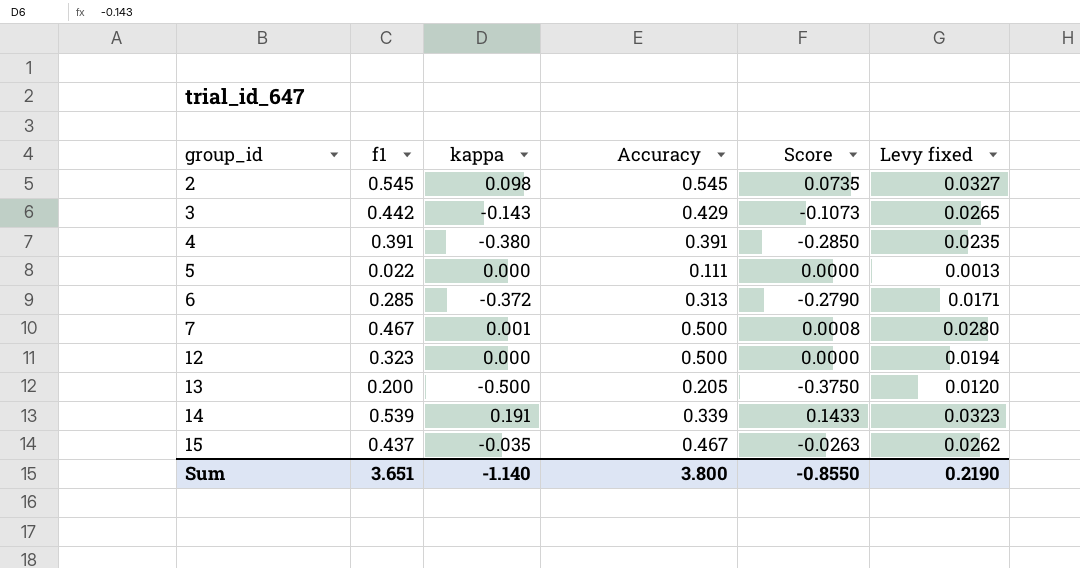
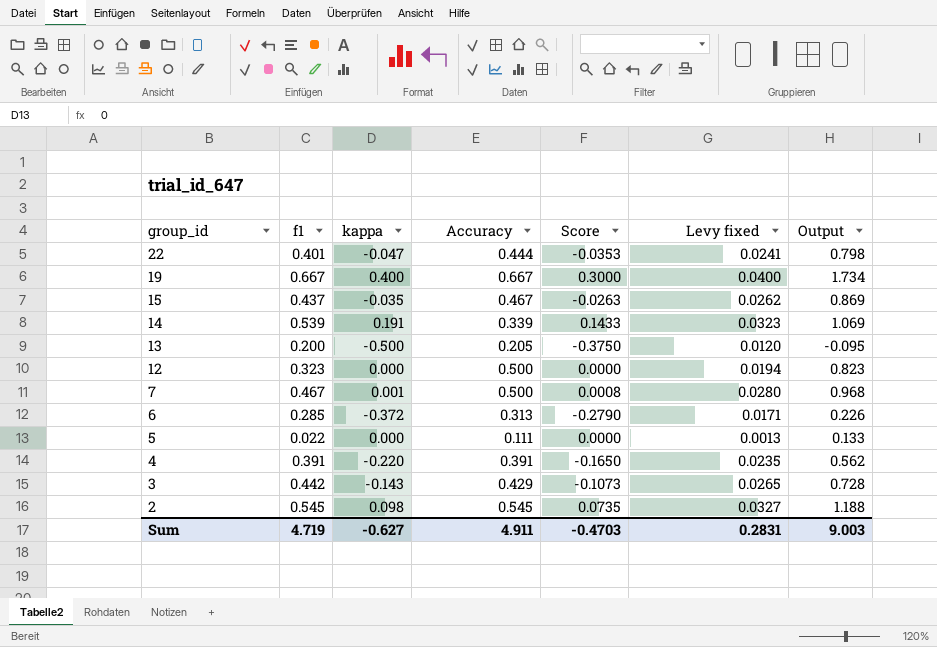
row order: group_id ascending -> group_id descending
column Output | formula: none -> [f1] + [kappa] + [Accuracy]
row 22: none -> 0.401 | -0.047 | 0.444 | -0.0353 | 0.0241 | 0.798
row 19: none -> 0.667 | 0.400 | 0.667 | 0.3000 | 0.0400 | 1.734
4 | kappa: -0.380 -> -0.220
4 | Score: -0.2850 -> -0.1650
Sum | f1: 3.651 -> 4.719
Sum | kappa: -1.140 -> -0.627
Sum | Accuracy: 3.800 -> 4.911
Sum | Score: -0.8550 -> -0.4703
Sum | Levy fixed: 0.2190 -> 0.2831

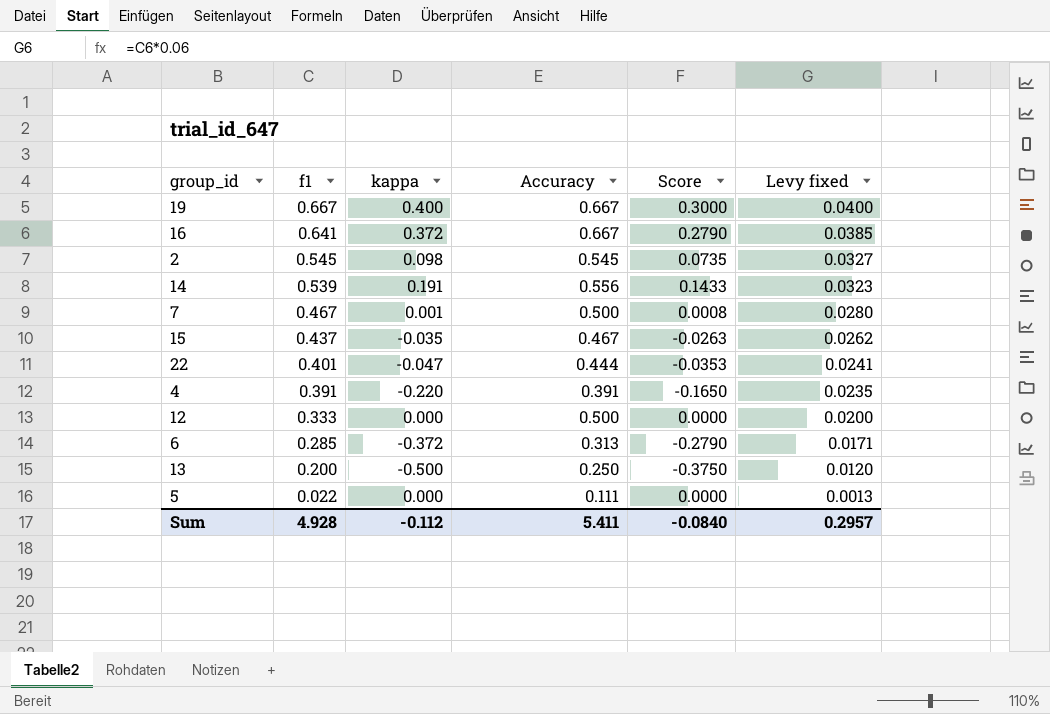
row order: group_id descending -> f1 descending
column Output | formula: [f1] + [kappa] + [Accuracy] -> none
row 3: 0.442 | -0.143 | 0.429 | -0.1073 | 0.0265 | 0.728 -> none
row 16: none -> 0.641 | 0.372 | 0.667 | 0.2790 | 0.0385
14 | Accuracy: 0.339 -> 0.556
12 | f1: 0.323 -> 0.333
12 | Levy fixed: 0.0194 -> 0.0200
13 | Accuracy: 0.205 -> 0.250
Sum | f1: 4.719 -> 4.928
Sum | kappa: -0.627 -> -0.112
Sum | Accuracy: 4.911 -> 5.411
Sum | Score: -0.4703 -> -0.0840
Sum | Levy fixed: 0.2831 -> 0.2957

